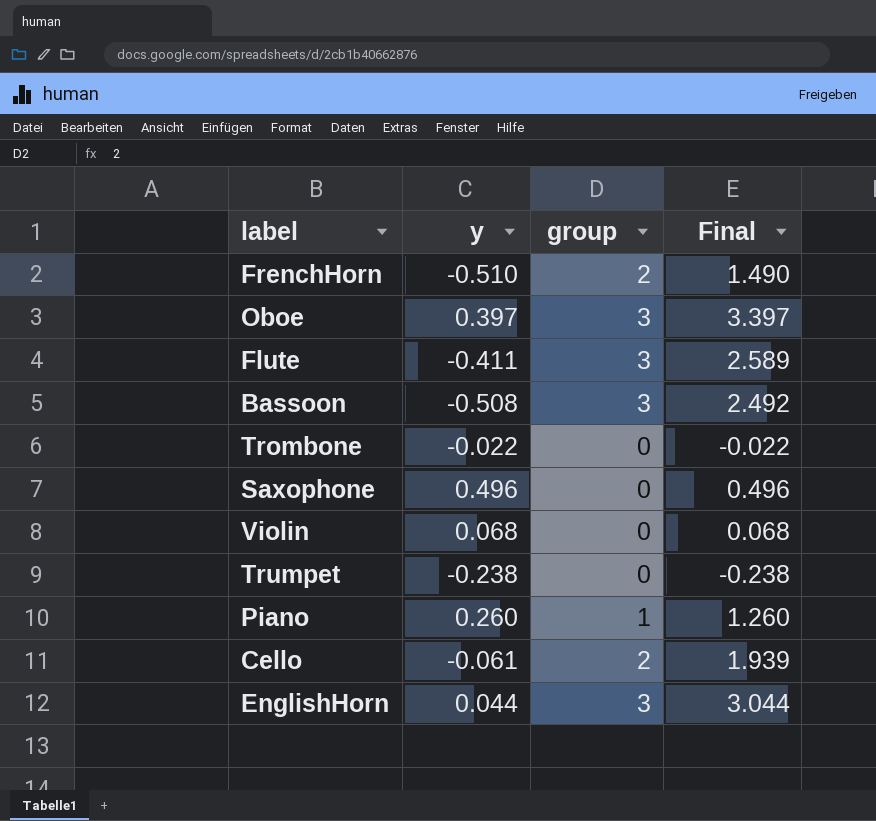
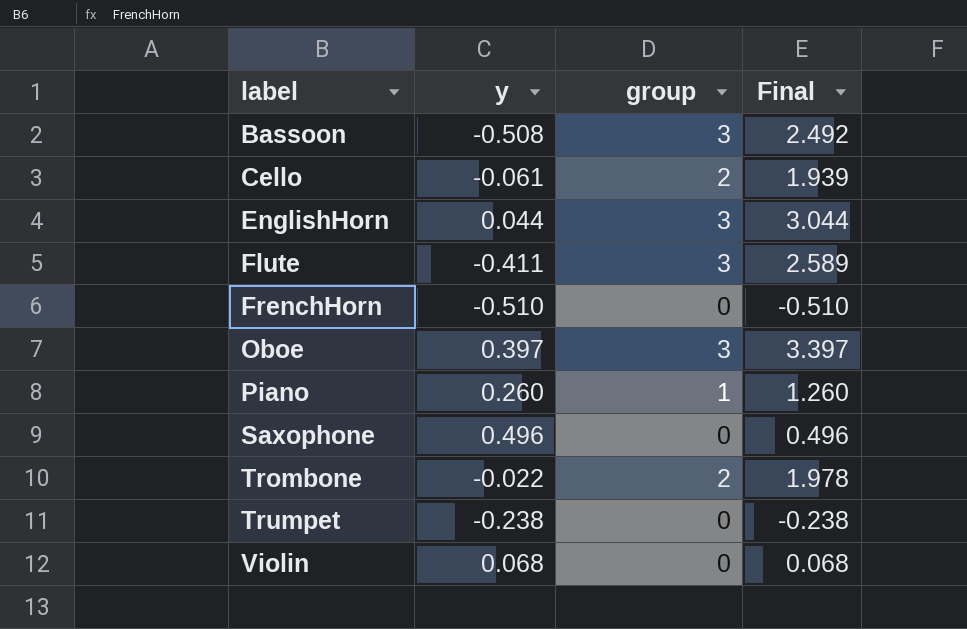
row order: none -> label ascending
FrenchHorn | group: 2 -> 0
FrenchHorn | Final: 1.490 -> -0.510
Trombone | group: 0 -> 2
Trombone | Final: -0.022 -> 1.978

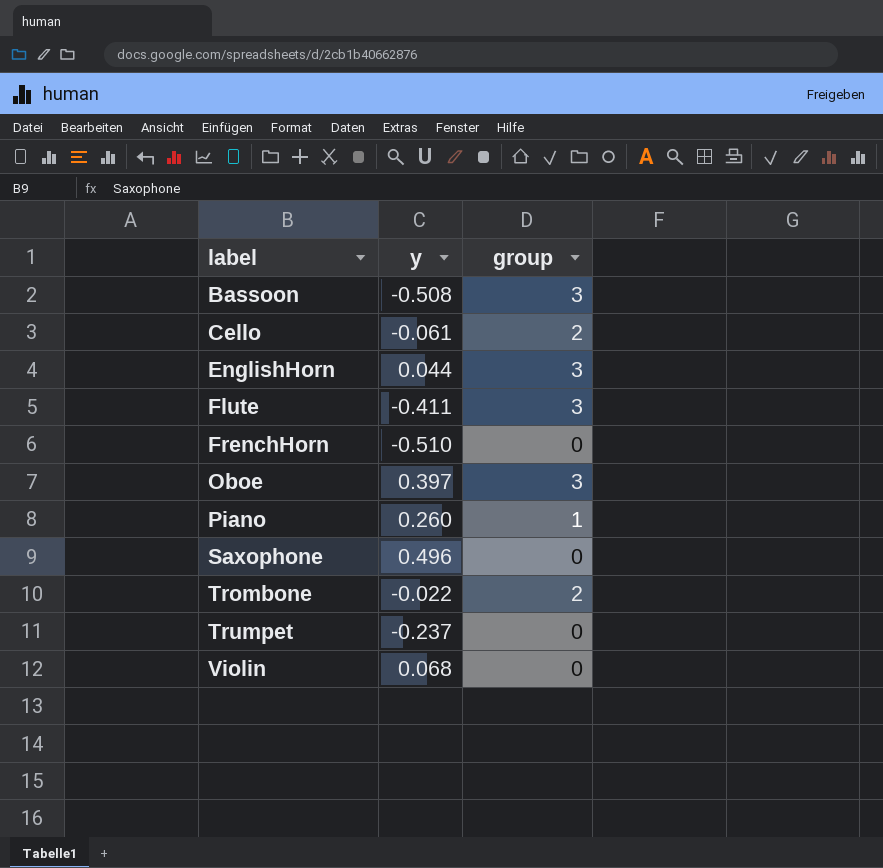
column Final | formula: [y] + [group] -> none
Trumpet | y: -0.238 -> -0.237

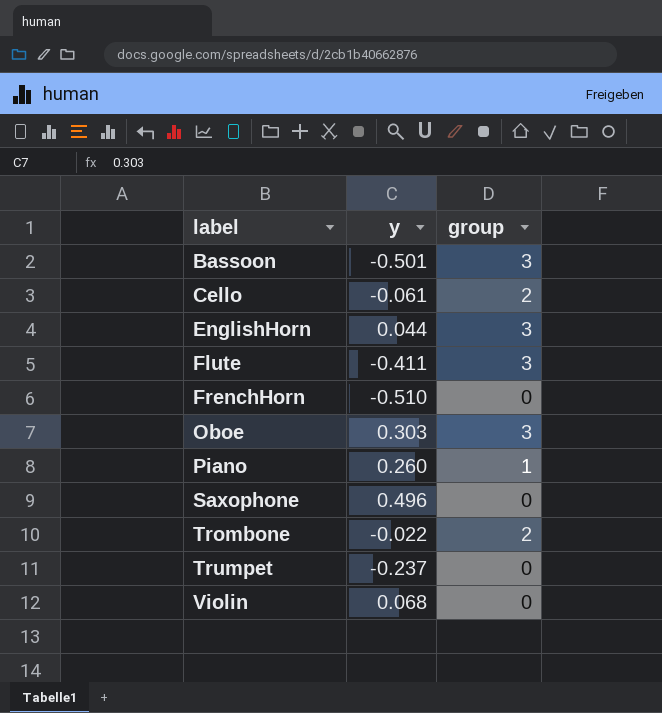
Bassoon | y: -0.508 -> -0.501
Oboe | y: 0.397 -> 0.303

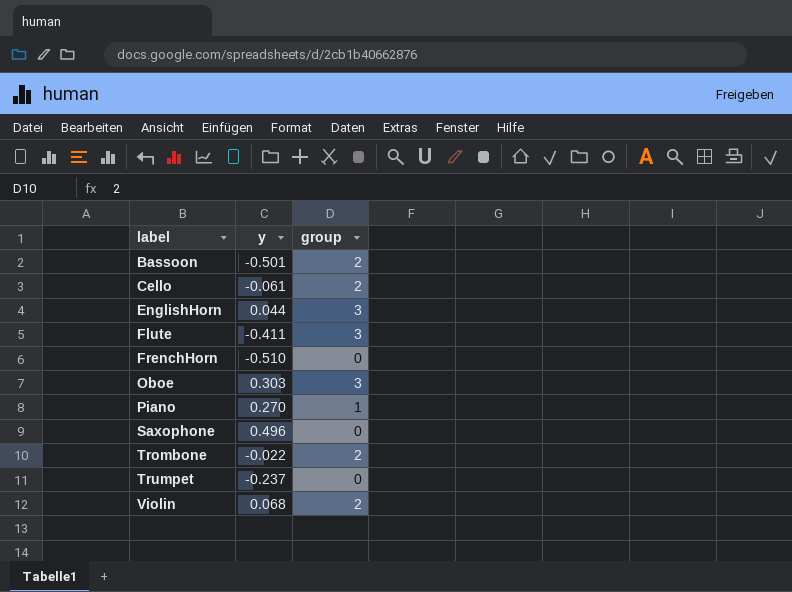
Bassoon | group: 3 -> 2
Piano | y: 0.260 -> 0.270
Violin | group: 0 -> 2

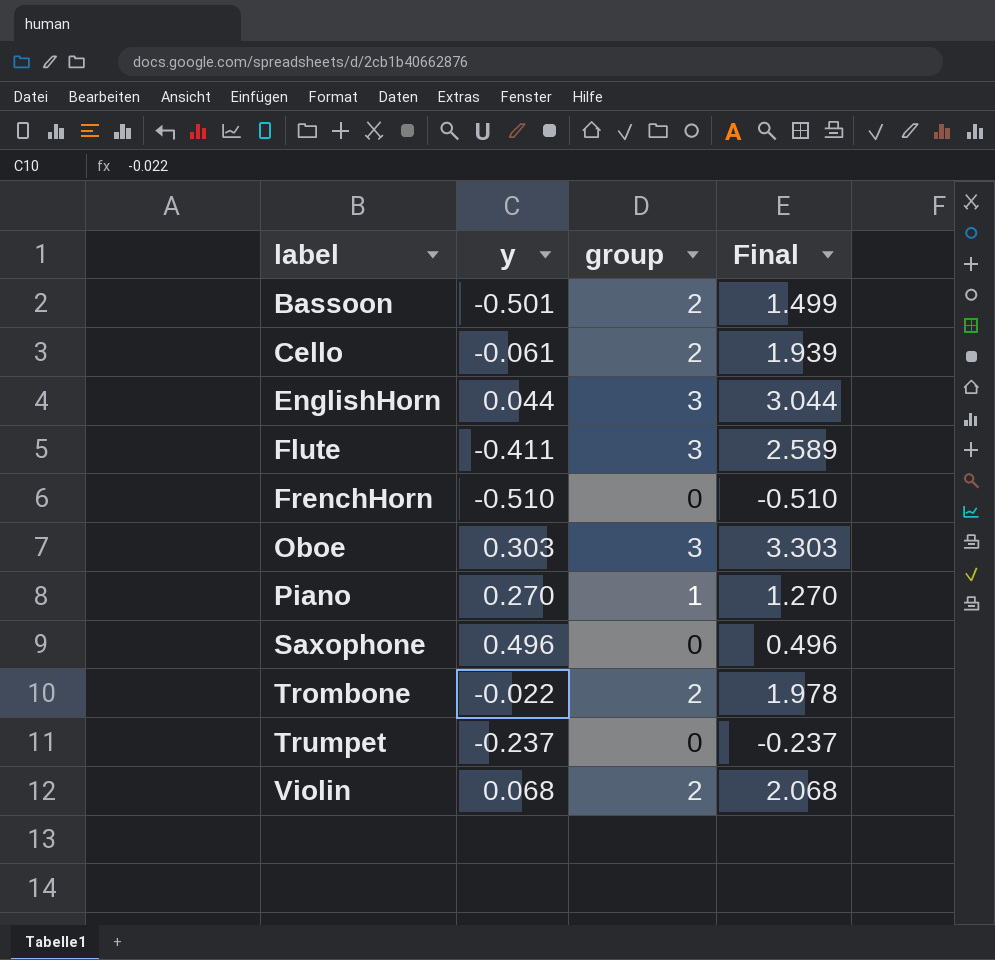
column Final | formula: none -> [y] + [group]

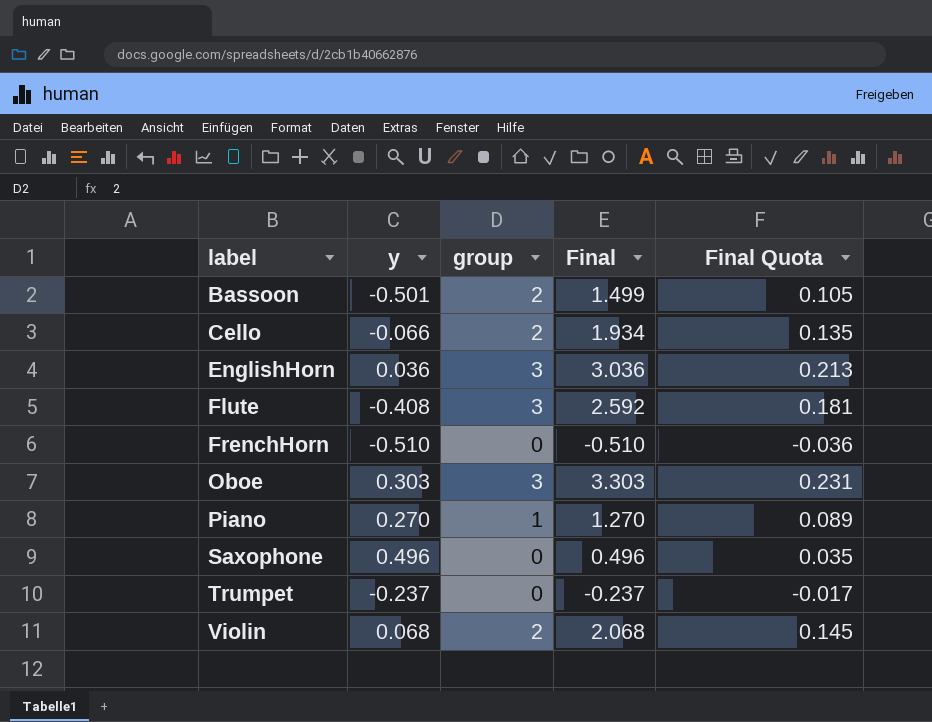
column Final Quota | formula: none -> [Final] * 0.07
row Trombone: -0.022 | 2 | 1.978 -> none
Cello | y: -0.061 -> -0.066
Cello | Final: 1.939 -> 1.934
EnglishHorn | y: 0.044 -> 0.036
EnglishHorn | Final: 3.044 -> 3.036
Flute | y: -0.411 -> -0.408
Flute | Final: 2.589 -> 2.592

